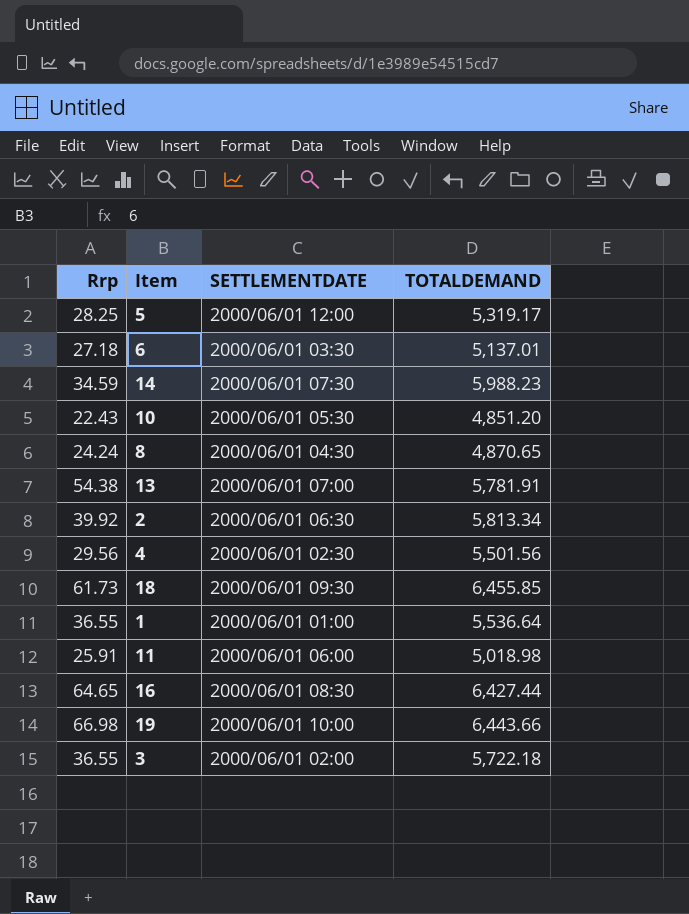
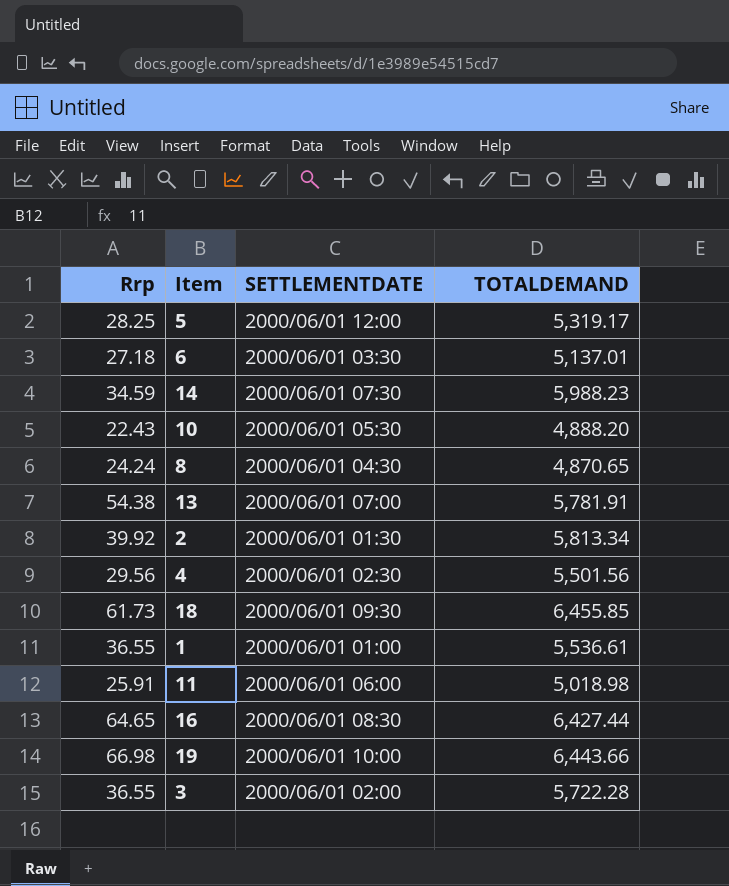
10 | TOTALDEMAND: 4,851.20 -> 4,888.20
2 | SETTLEMENTDATE: 2000/06/01 06:30 -> 2000/06/01 01:30
1 | TOTALDEMAND: 5,536.64 -> 5,536.61
3 | TOTALDEMAND: 5,722.18 -> 5,722.28

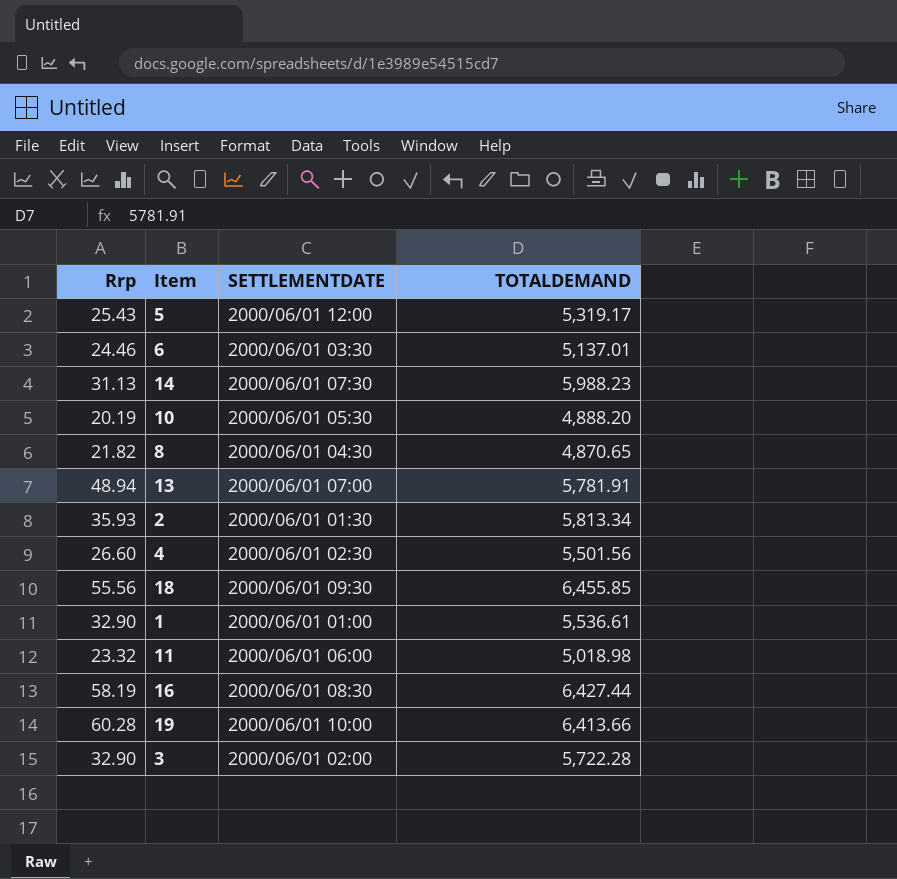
5 | Rrp: 28.25 -> 25.43
6 | Rrp: 27.18 -> 24.46
14 | Rrp: 34.59 -> 31.13
10 | Rrp: 22.43 -> 20.19
8 | Rrp: 24.24 -> 21.82
13 | Rrp: 54.38 -> 48.94
2 | Rrp: 39.92 -> 35.93
4 | Rrp: 29.56 -> 26.60
18 | Rrp: 61.73 -> 55.56
1 | Rrp: 36.55 -> 32.90
11 | Rrp: 25.91 -> 23.32
16 | Rrp: 64.65 -> 58.19
19 | Rrp: 66.98 -> 60.28
19 | TOTALDEMAND: 6,443.66 -> 6,413.66
3 | Rrp: 36.55 -> 32.90

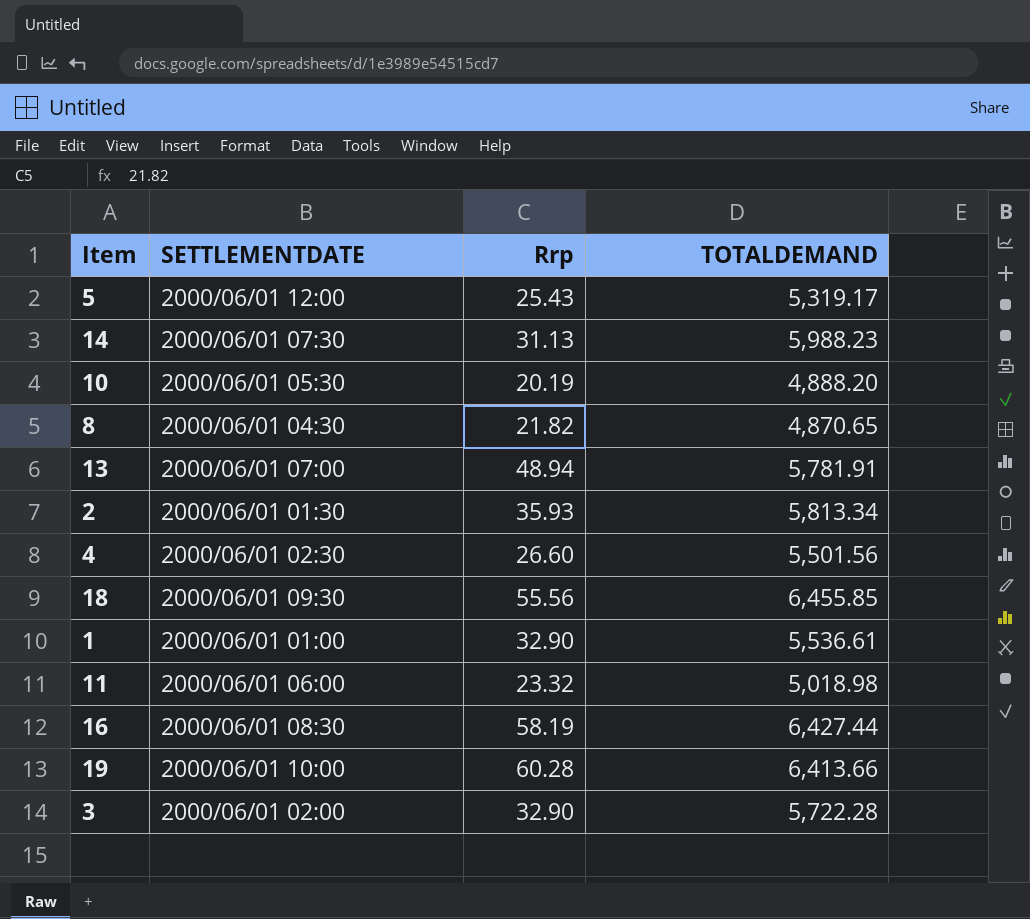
column Rrp | position: 1 -> 3
row 6: 24.46 | 2000/06/01 03:30 | 5,137.01 -> none

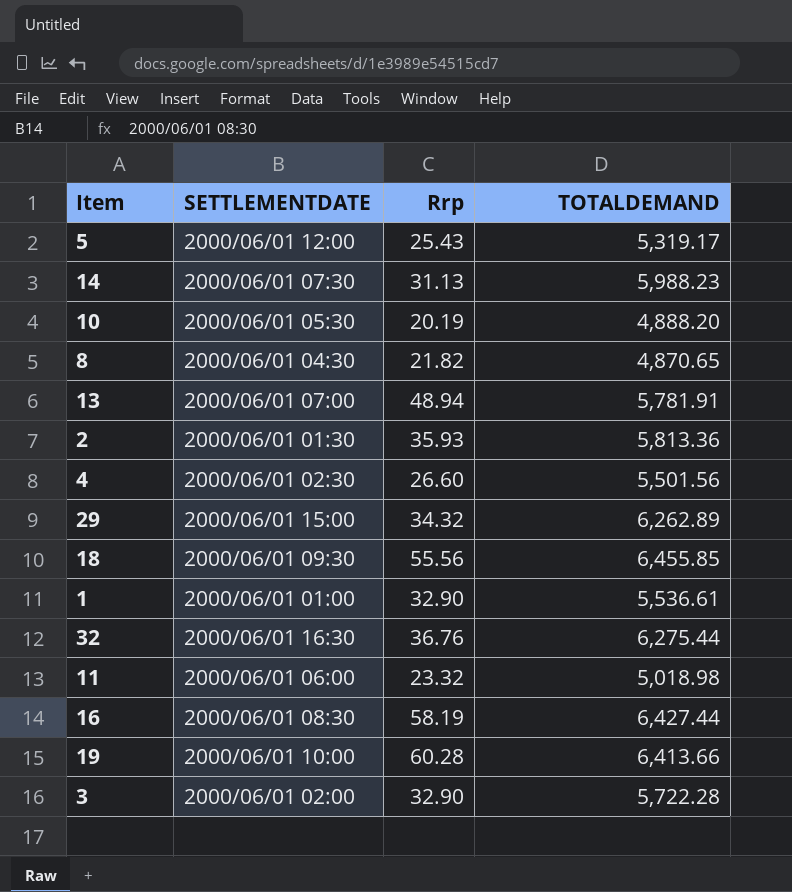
2 | TOTALDEMAND: 5,813.34 -> 5,813.36
row 29: none -> 2000/06/01 15:00 | 34.32 | 6,262.89
row 32: none -> 2000/06/01 16:30 | 36.76 | 6,275.44

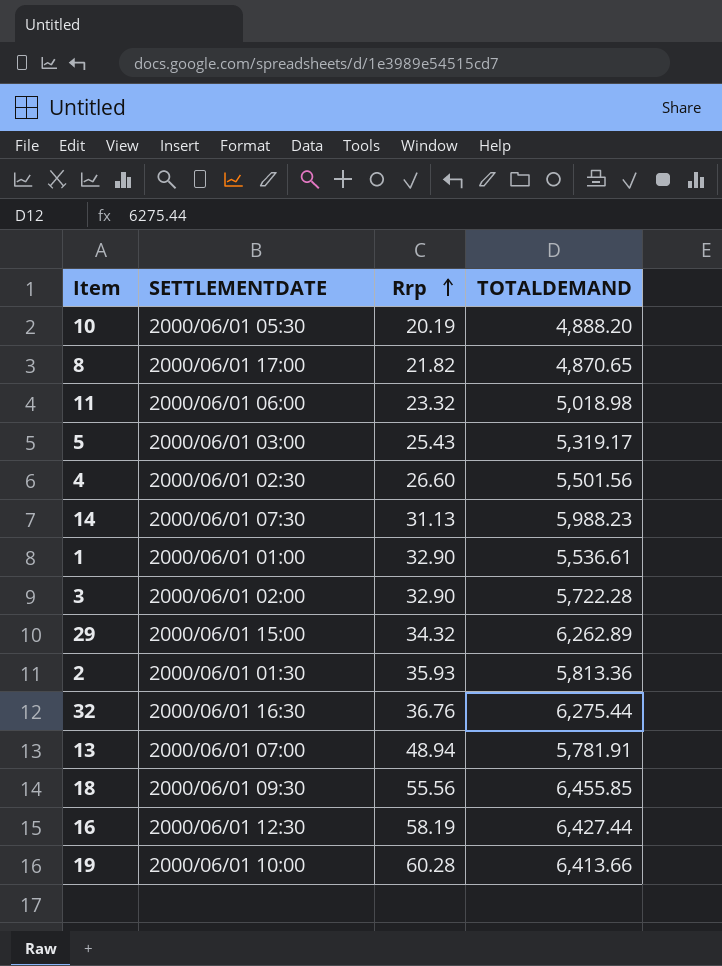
row order: none -> Rrp ascending
8 | SETTLEMENTDATE: 2000/06/01 04:30 -> 2000/06/01 17:00
5 | SETTLEMENTDATE: 2000/06/01 12:00 -> 2000/06/01 03:00
16 | SETTLEMENTDATE: 2000/06/01 08:30 -> 2000/06/01 12:30

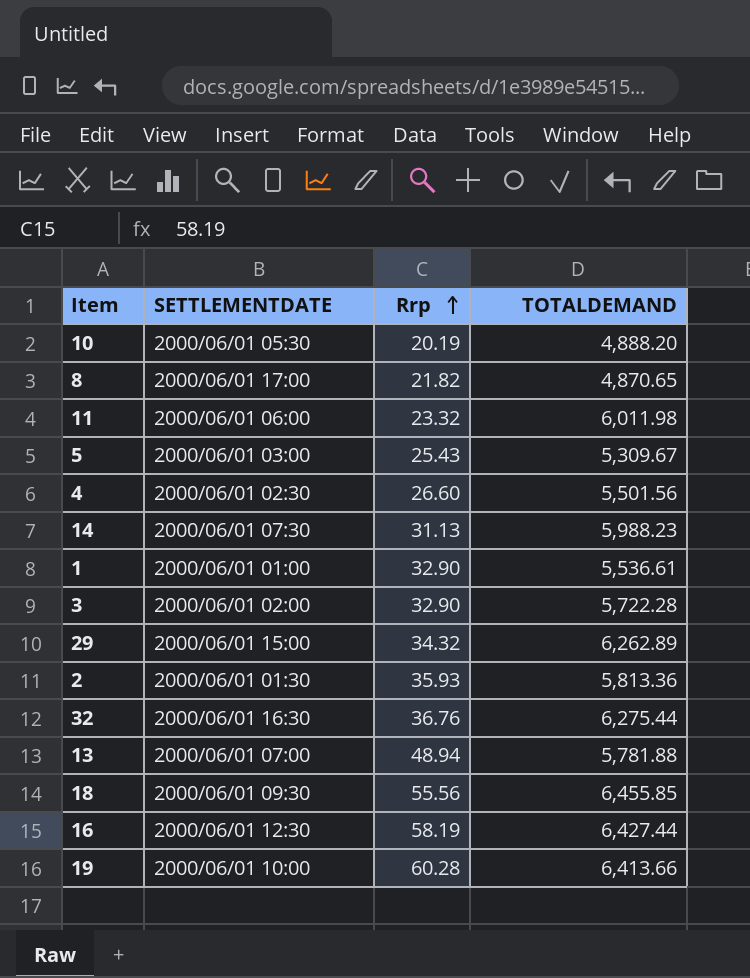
11 | TOTALDEMAND: 5,018.98 -> 6,011.98
5 | TOTALDEMAND: 5,319.17 -> 5,309.67
13 | TOTALDEMAND: 5,781.91 -> 5,781.88

